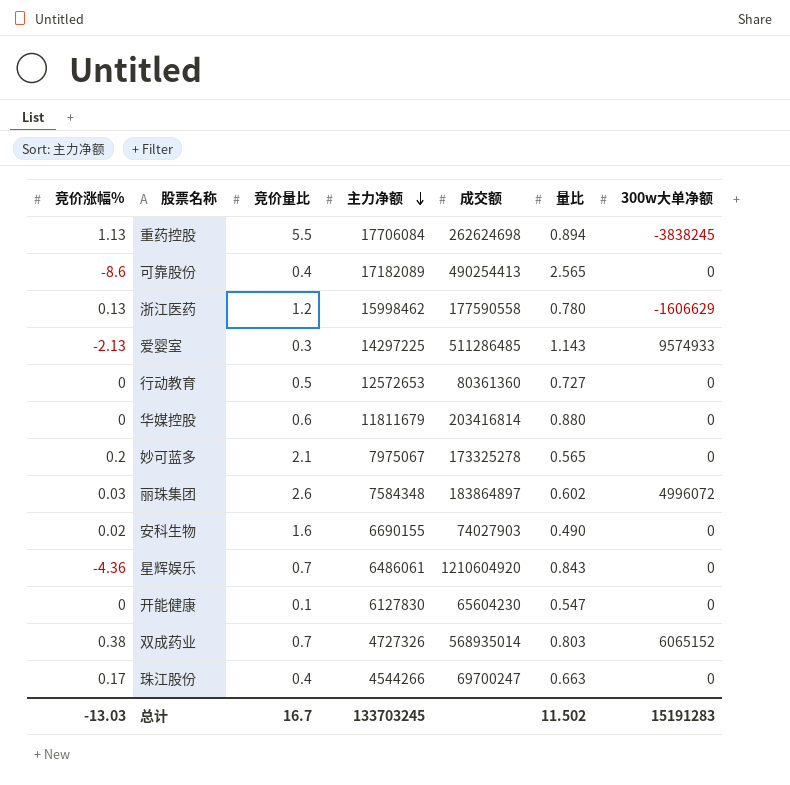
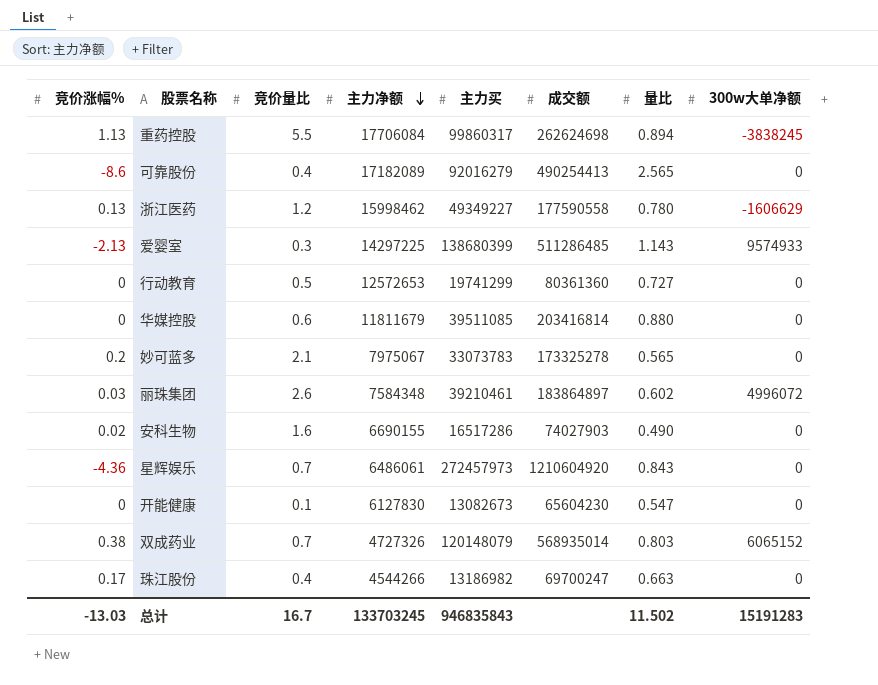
column 主力买 | position: none -> 5

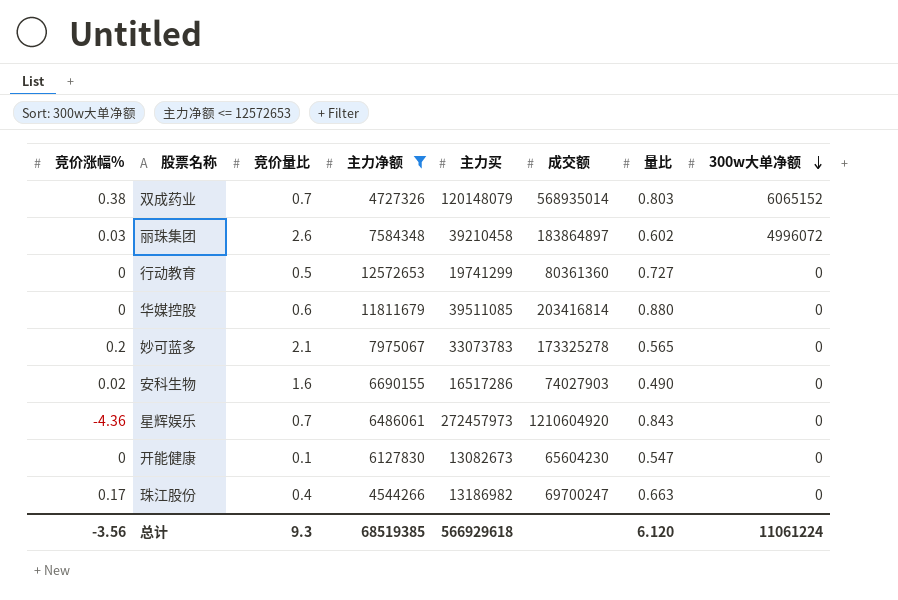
filter: none -> 主力净额 <= 12572653
row order: 主力净额 descending -> 300w大单净额 descending
丽珠集团 | 主力买: 39210461 -> 39210458
总计 | 竞价涨幅%: -13.03 -> -3.56
总计 | 竞价量比: 16.7 -> 9.3
总计 | 主力净额: 133703245 -> 68519385
总计 | 主力买: 946835843 -> 566929618
总计 | 量比: 11.502 -> 6.120
总计 | 300w大单净额: 15191283 -> 11061224

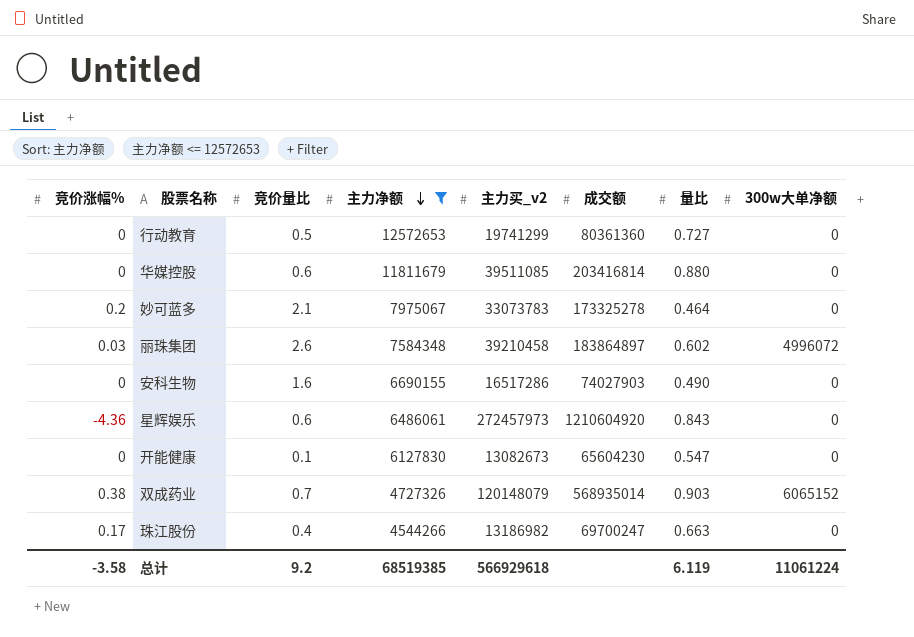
row order: 300w大单净额 descending -> 主力净额 descending
column name: 主力买 -> 主力买_v2
妙可蓝多 | 量比: 0.565 -> 0.464
安科生物 | 竞价涨幅%: 0.02 -> 0
星辉娱乐 | 竞价量比: 0.7 -> 0.6
双成药业 | 量比: 0.803 -> 0.903
总计 | 竞价涨幅%: -3.56 -> -3.58
总计 | 竞价量比: 9.3 -> 9.2
总计 | 量比: 6.120 -> 6.119

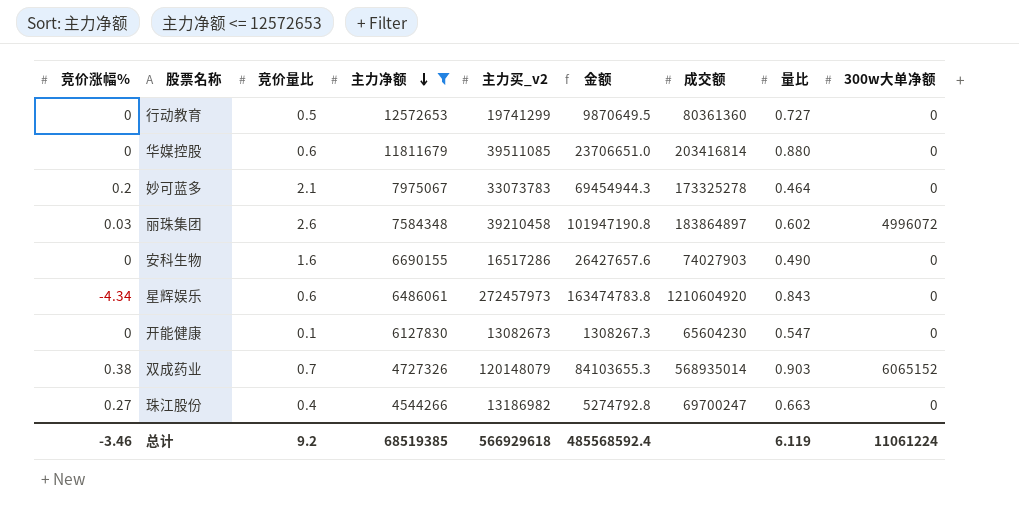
column 金额 | formula: none -> [竞价量比] * [主力买_v2]
星辉娱乐 | 竞价涨幅%: -4.36 -> -4.34
珠江股份 | 竞价涨幅%: 0.17 -> 0.27
总计 | 竞价涨幅%: -3.58 -> -3.46

